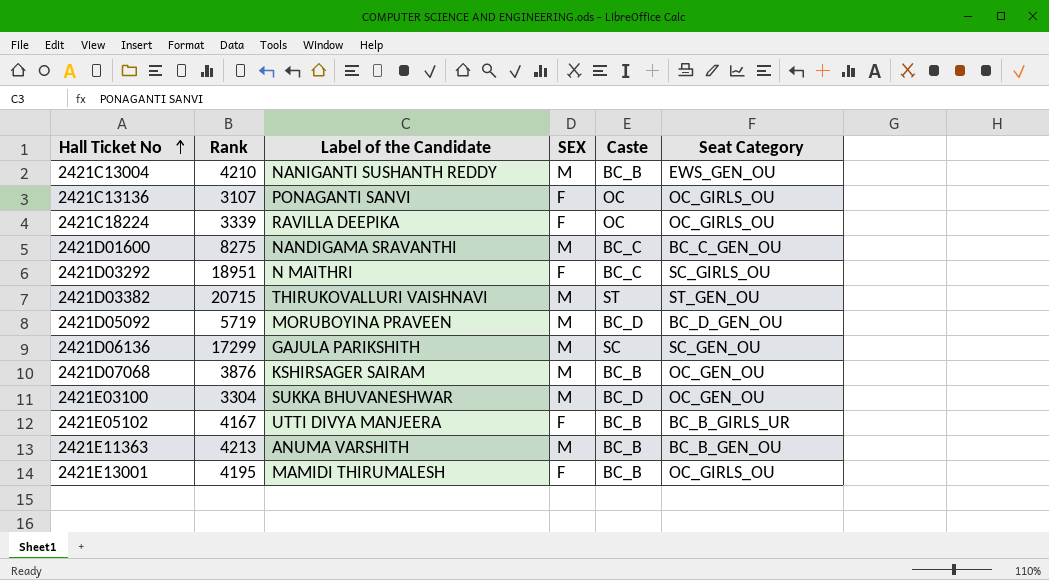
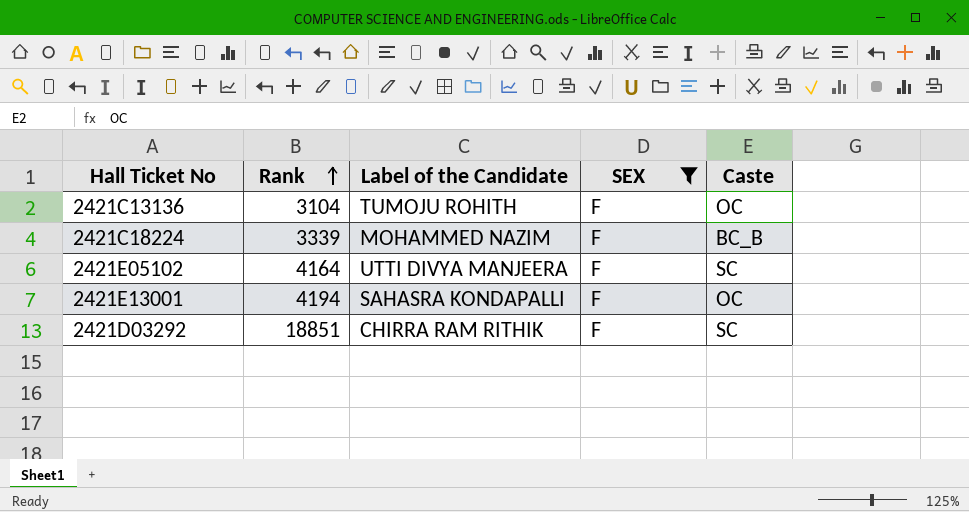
filter: none -> SEX = F
row order: Hall Ticket No ascending -> Rank ascending
column Seat Category | position: 6 -> none
2421C13136 | Rank: 3107 -> 3104
2421C13136 | Label of the Candidate: PONAGANTI SANVI -> TUMOJU ROHITH
2421C18224 | Label of the Candidate: RAVILLA DEEPIKA -> MOHAMMED NAZIM
2421C18224 | Caste: OC -> BC_B
2421E05102 | Rank: 4167 -> 4164
2421E05102 | Caste: BC_B -> SC
2421E13001 | Rank: 4195 -> 4194
2421E13001 | Label of the Candidate: MAMIDI THIRUMALESH -> SAHASRA KONDAPALLI
2421E13001 | Caste: BC_B -> OC
2421D03292 | Rank: 18951 -> 18851
2421D03292 | Label of the Candidate: N MAITHRI -> CHIRRA RAM RITHIK
2421D03292 | Caste: BC_C -> SC

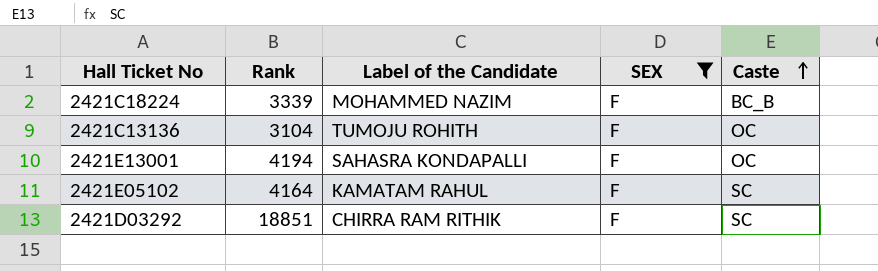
row order: Rank ascending -> Caste ascending
2421E05102 | Label of the Candidate: UTTI DIVYA MANJEERA -> KAMATAM RAHUL

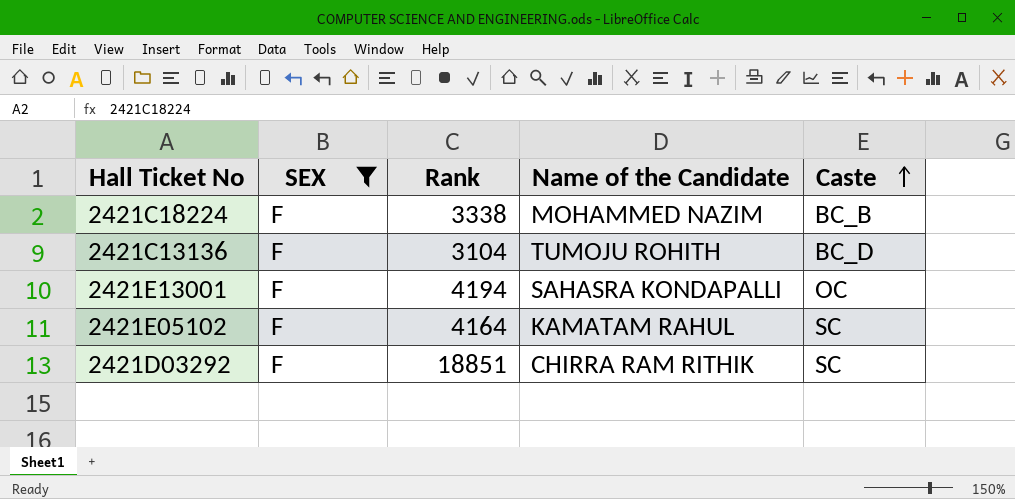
column SEX | position: 4 -> 2
column name: Label of the Candidate -> Name of the Candidate
2421C18224 | Rank: 3339 -> 3338
2421C13136 | Caste: OC -> BC_D

